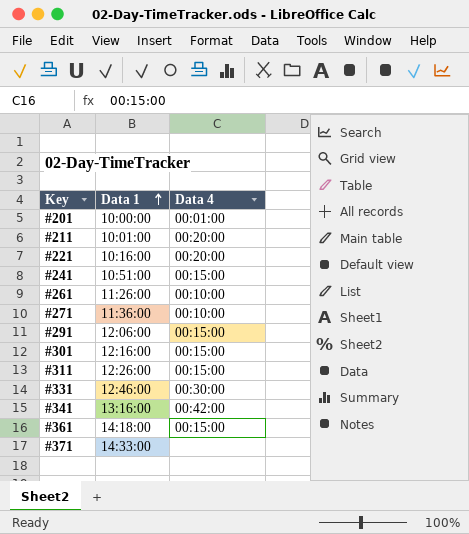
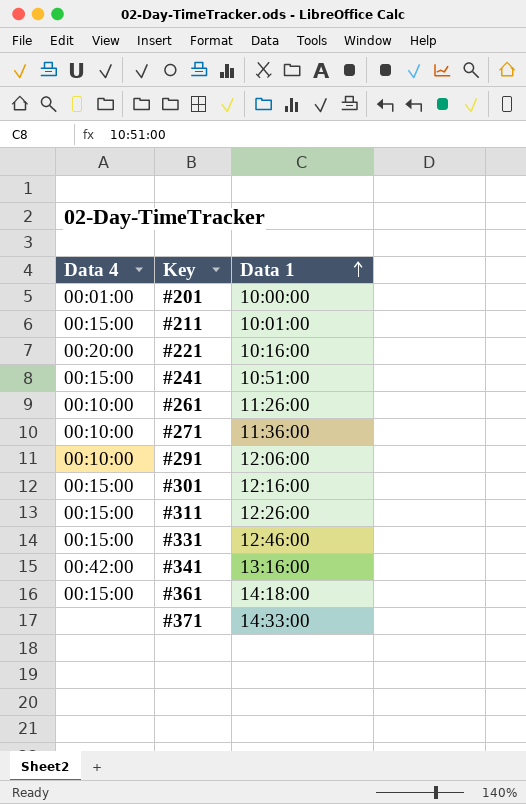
column Data 4 | position: 3 -> 1
#211 | Data 4: 00:20:00 -> 00:15:00
#291 | Data 4: 00:15:00 -> 00:10:00
#331 | Data 4: 00:30:00 -> 00:15:00

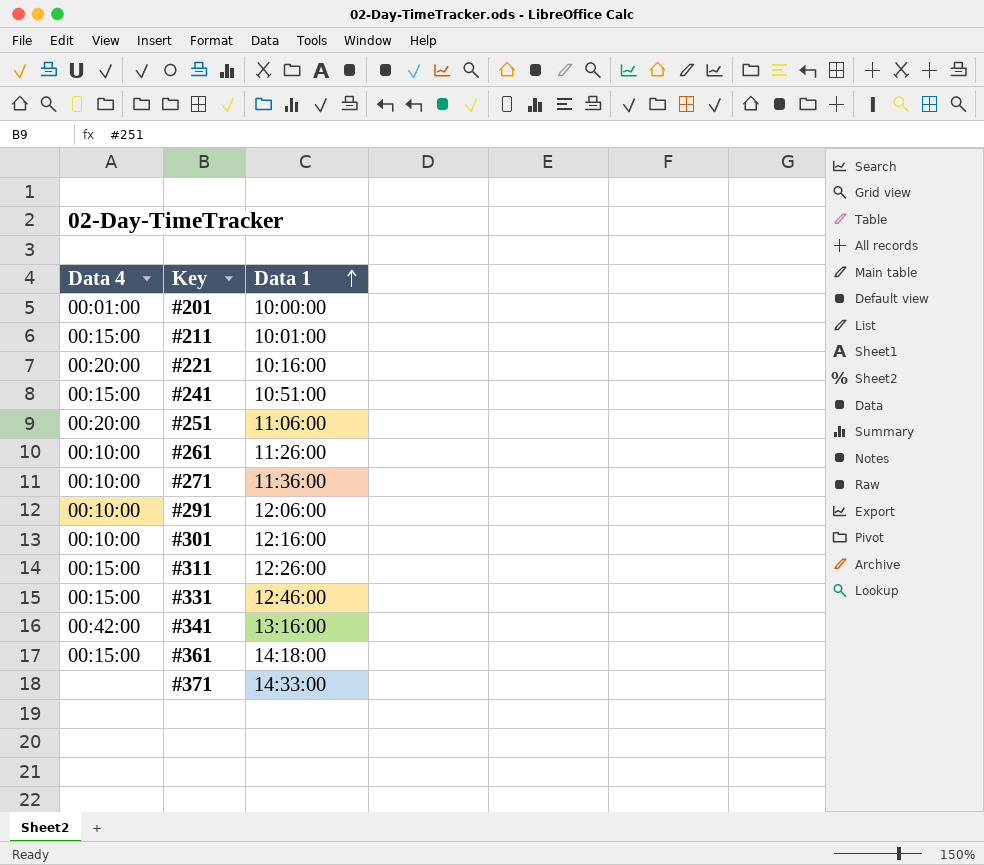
row #251: none -> 00:20:00 | 11:06:00
#301 | Data 4: 00:15:00 -> 00:10:00

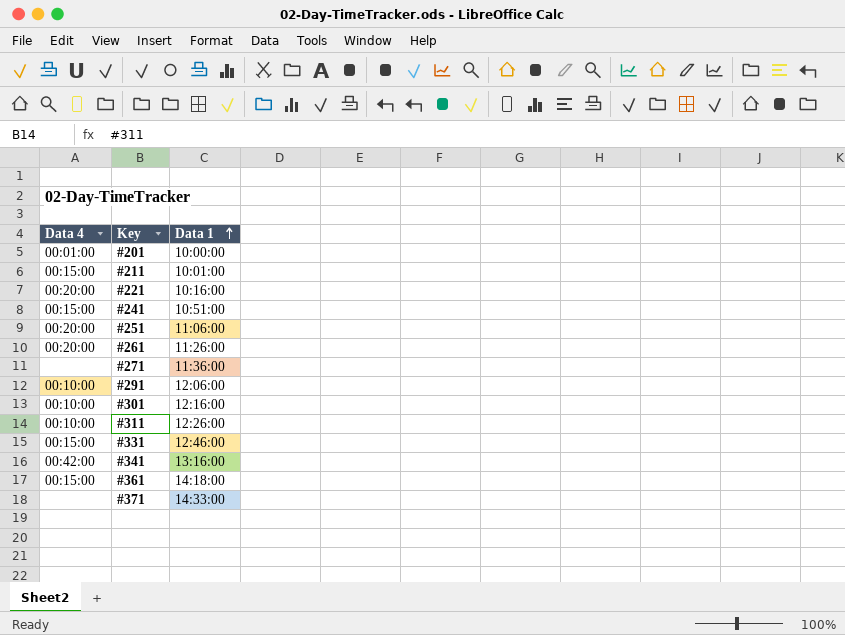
#261 | Data 4: 00:10:00 -> 00:20:00
#271 | Data 4: 00:10:00 -> none
#311 | Data 4: 00:15:00 -> 00:10:00

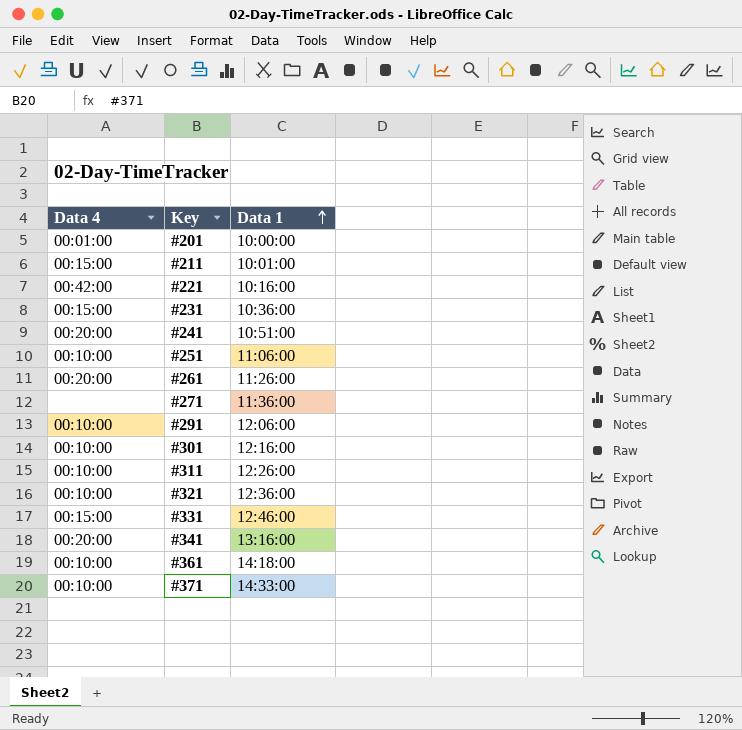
#221 | Data 4: 00:20:00 -> 00:42:00
row #231: none -> 00:15:00 | 10:36:00
#241 | Data 4: 00:15:00 -> 00:20:00
#251 | Data 4: 00:20:00 -> 00:10:00
row #321: none -> 00:10:00 | 12:36:00
#341 | Data 4: 00:42:00 -> 00:20:00
#361 | Data 4: 00:15:00 -> 00:10:00
#371 | Data 4: none -> 00:10:00

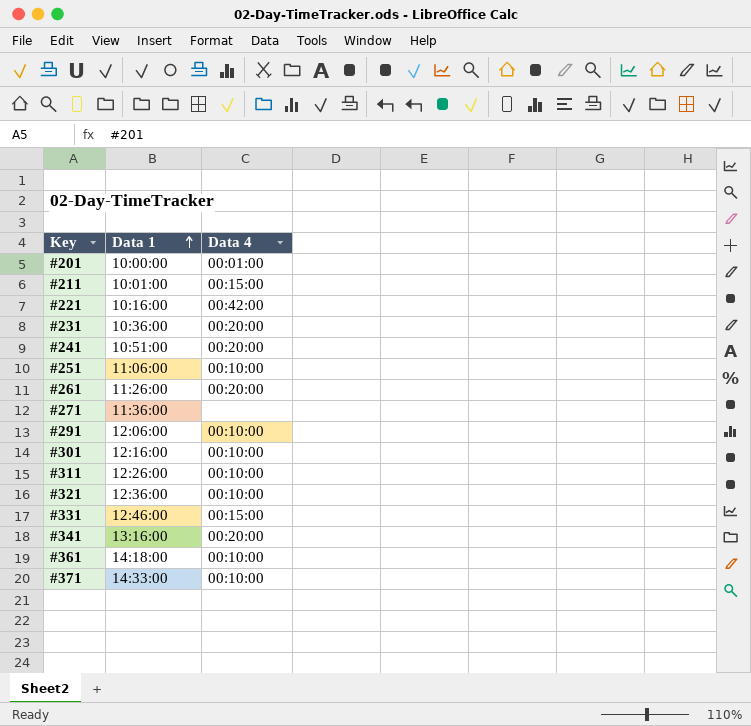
column Data 4 | position: 1 -> 3
#231 | Data 4: 00:15:00 -> 00:20:00

